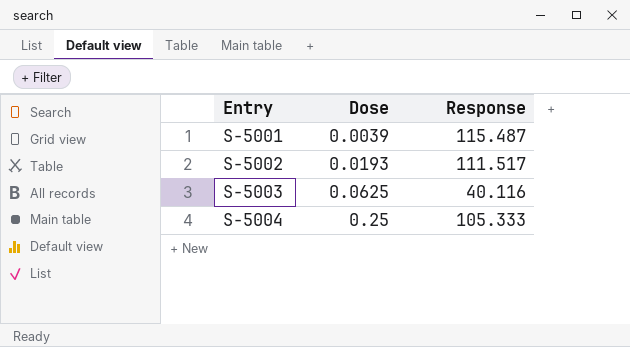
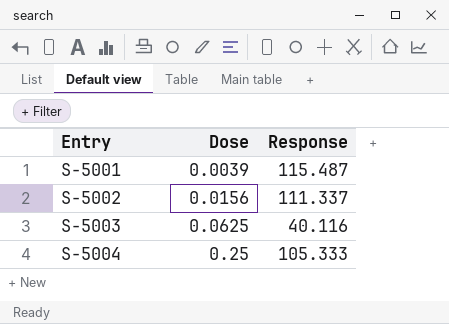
S-5002 | Dose: 0.0193 -> 0.0156
S-5002 | Response: 111.517 -> 111.337

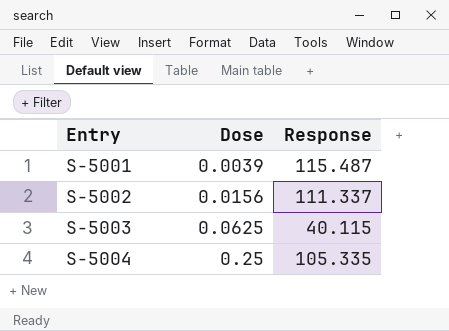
S-5003 | Response: 40.116 -> 40.115
S-5004 | Response: 105.333 -> 105.335

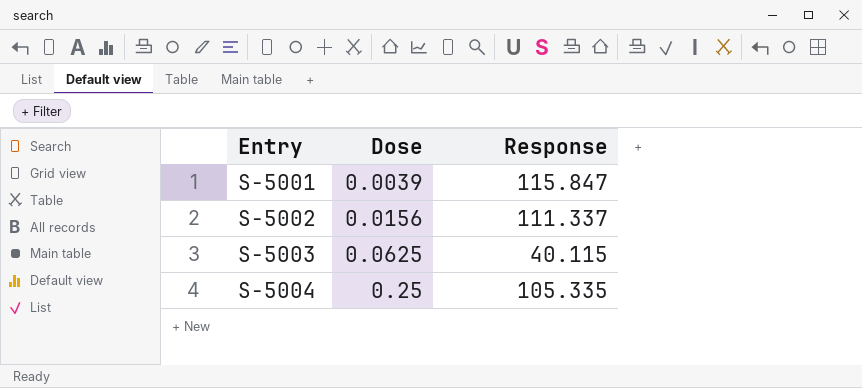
S-5001 | Response: 115.487 -> 115.847

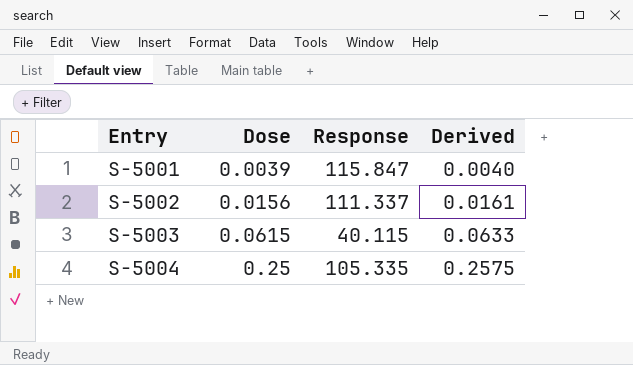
column Derived | formula: none -> [Dose] * 1.03
S-5003 | Dose: 0.0625 -> 0.0615

